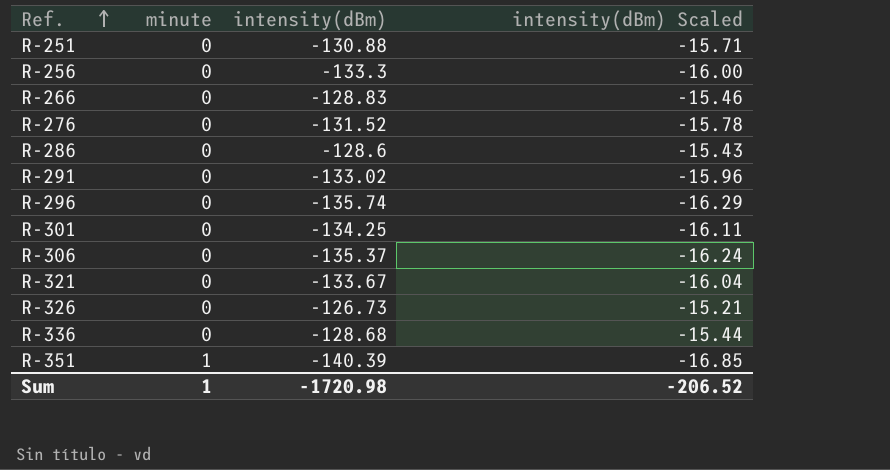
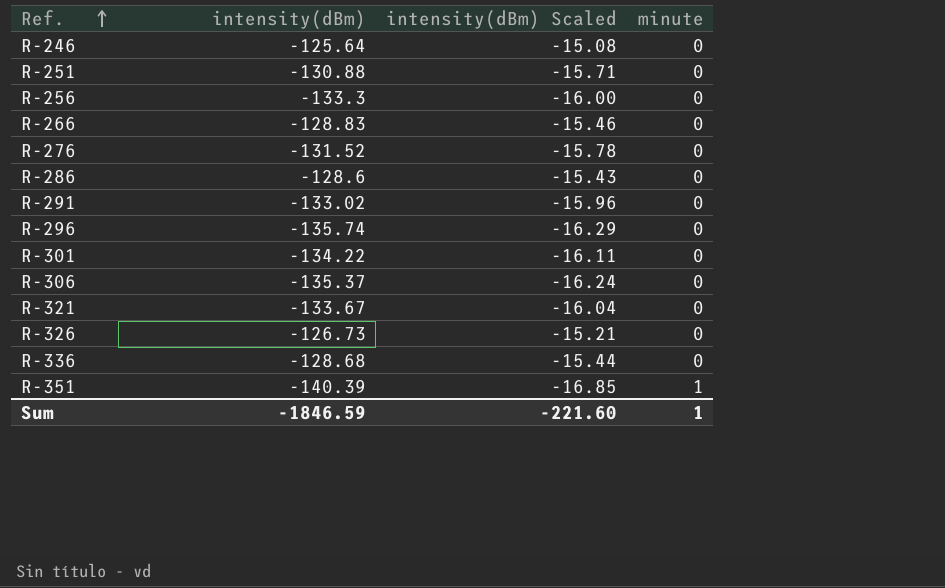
column minute | position: 2 -> 4
row R-246: none -> -125.64 | -15.08 | 0
R-301 | intensity(dBm): -134.25 -> -134.22
Sum | intensity(dBm): -1720.98 -> -1846.59
Sum | intensity(dBm) Scaled: -206.52 -> -221.60

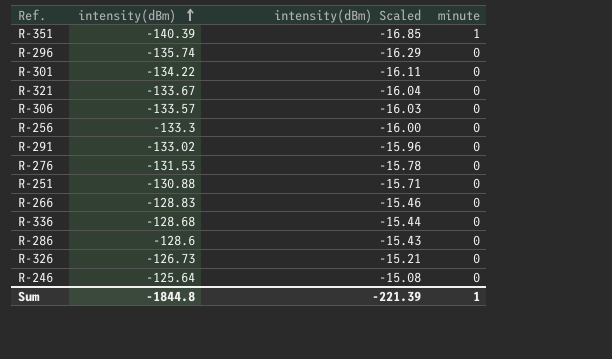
row order: Ref. ascending -> intensity(dBm) ascending
R-306 | intensity(dBm): -135.37 -> -133.57
R-306 | intensity(dBm) Scaled: -16.24 -> -16.03
R-276 | intensity(dBm): -131.52 -> -131.53
Sum | intensity(dBm): -1846.59 -> -1844.8
Sum | intensity(dBm) Scaled: -221.60 -> -221.39

